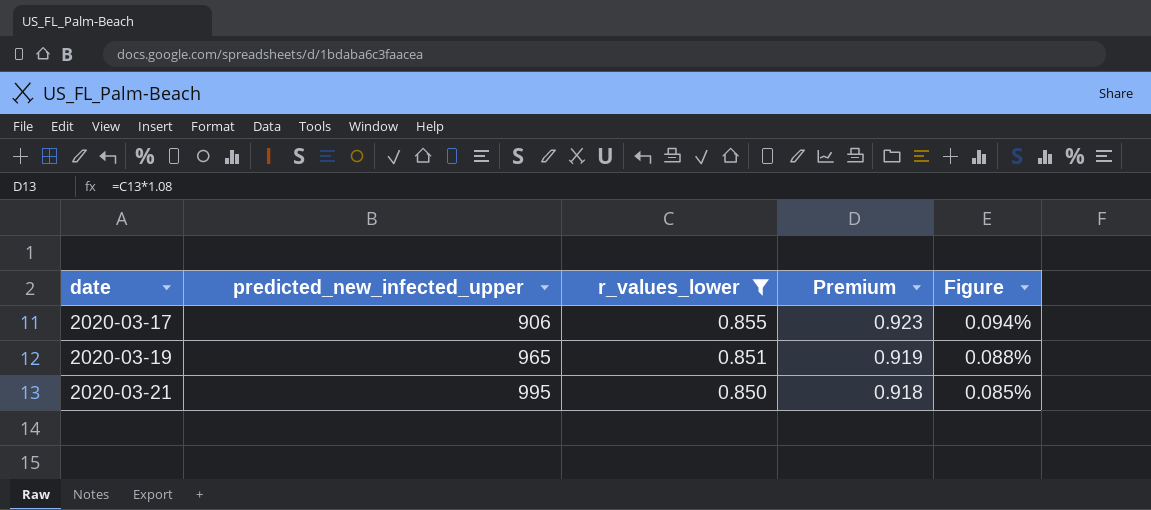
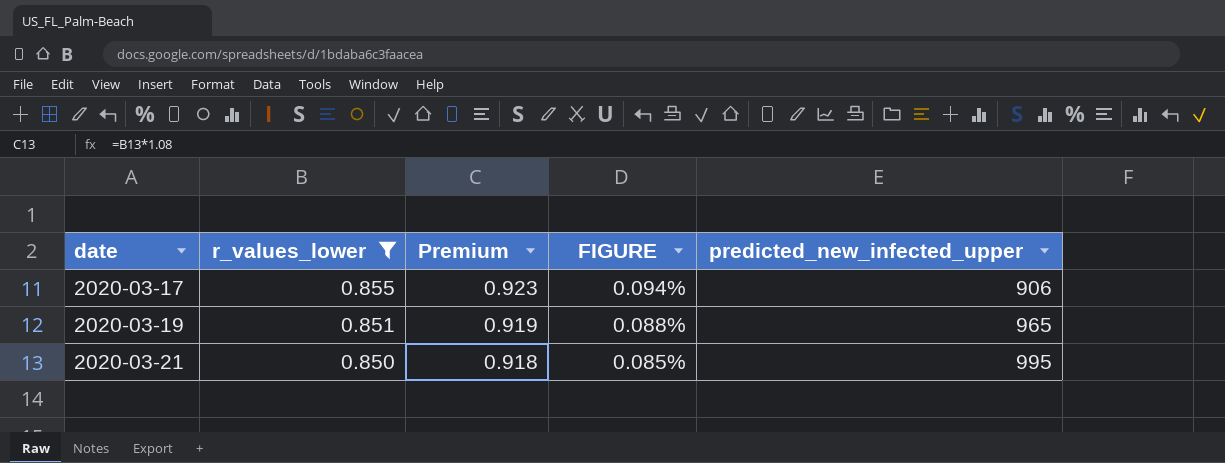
column name: Figure -> FIGURE
column predicted_new_infected_upper | position: 2 -> 5

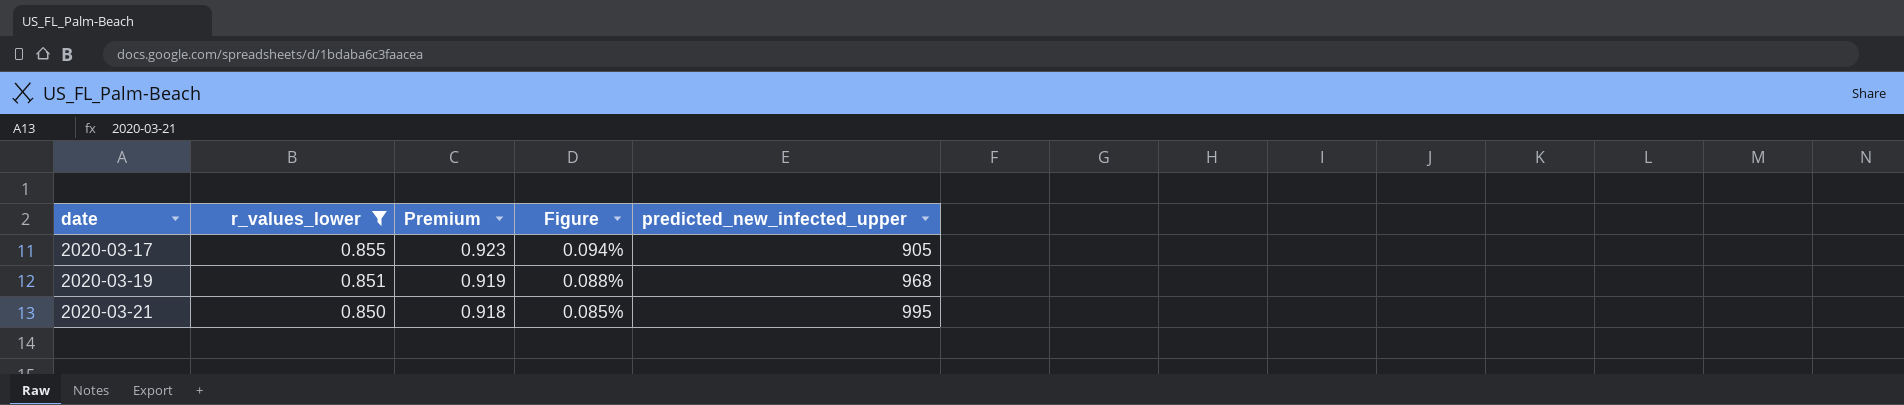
column name: FIGURE -> Figure
2020-03-17 | predicted_new_infected_upper: 906 -> 905
2020-03-19 | predicted_new_infected_upper: 965 -> 968

